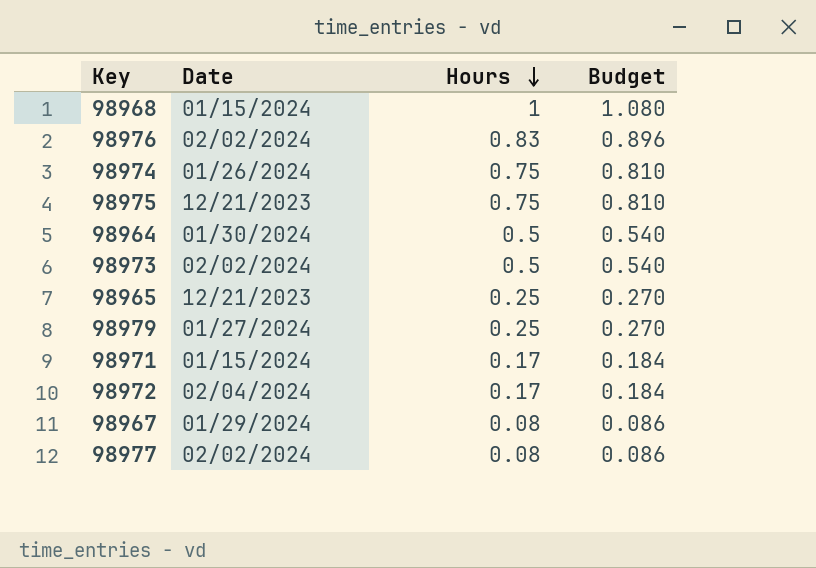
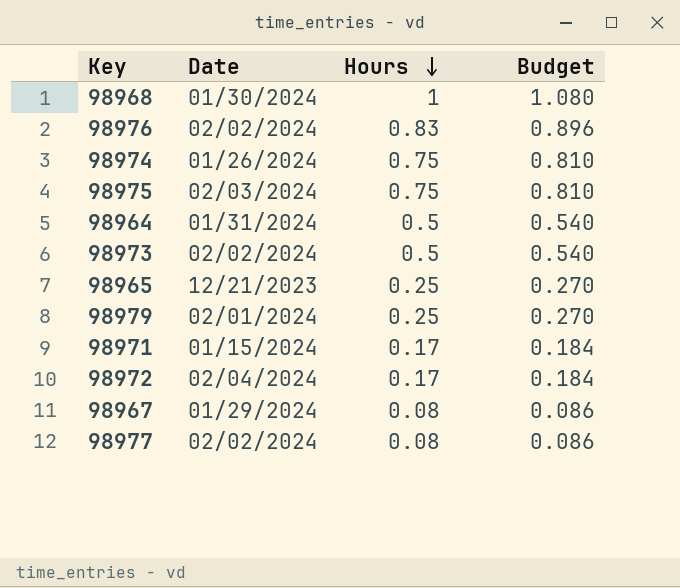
98968 | Date: 01/15/2024 -> 01/30/2024
98975 | Date: 12/21/2023 -> 02/03/2024
98964 | Date: 01/30/2024 -> 01/31/2024
98979 | Date: 01/27/2024 -> 02/01/2024

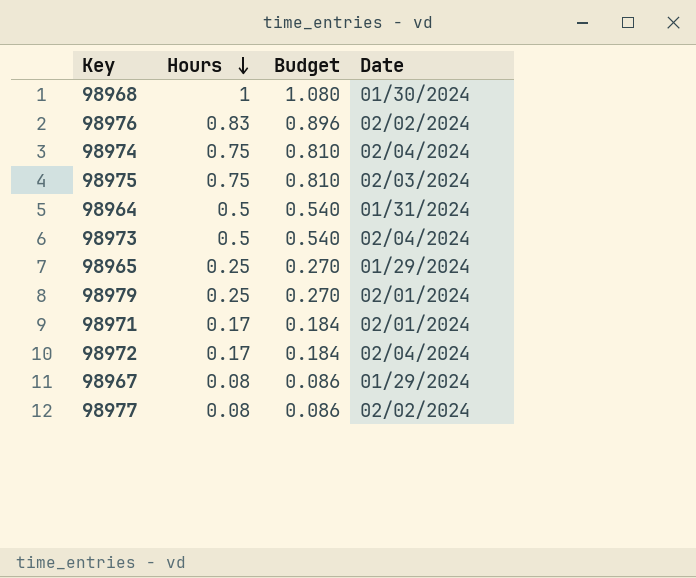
column Date | position: 2 -> 4
98974 | Date: 01/26/2024 -> 02/04/2024
98973 | Date: 02/02/2024 -> 02/04/2024
98965 | Date: 12/21/2023 -> 01/29/2024
98971 | Date: 01/15/2024 -> 02/01/2024

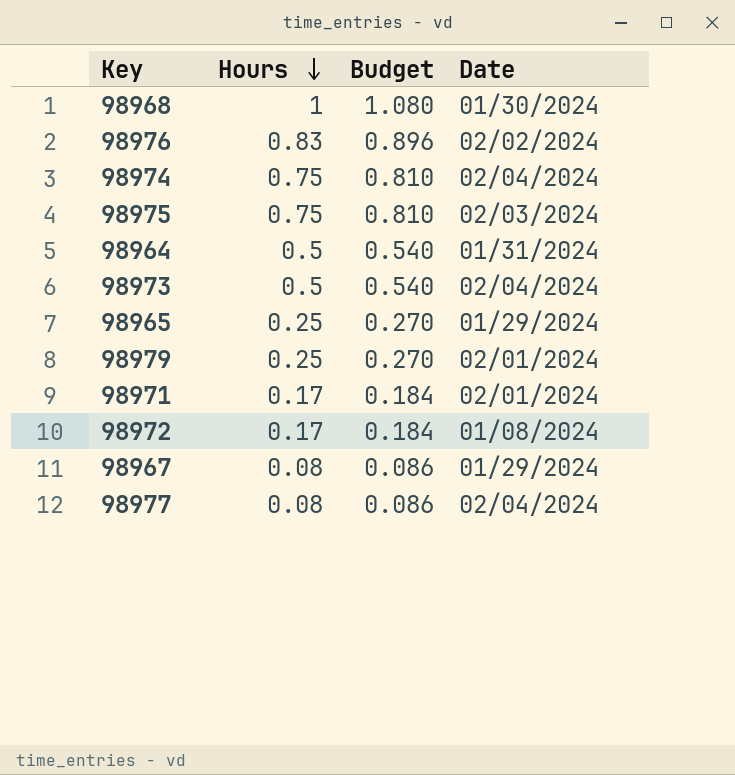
98972 | Date: 02/04/2024 -> 01/08/2024
98977 | Date: 02/02/2024 -> 02/04/2024

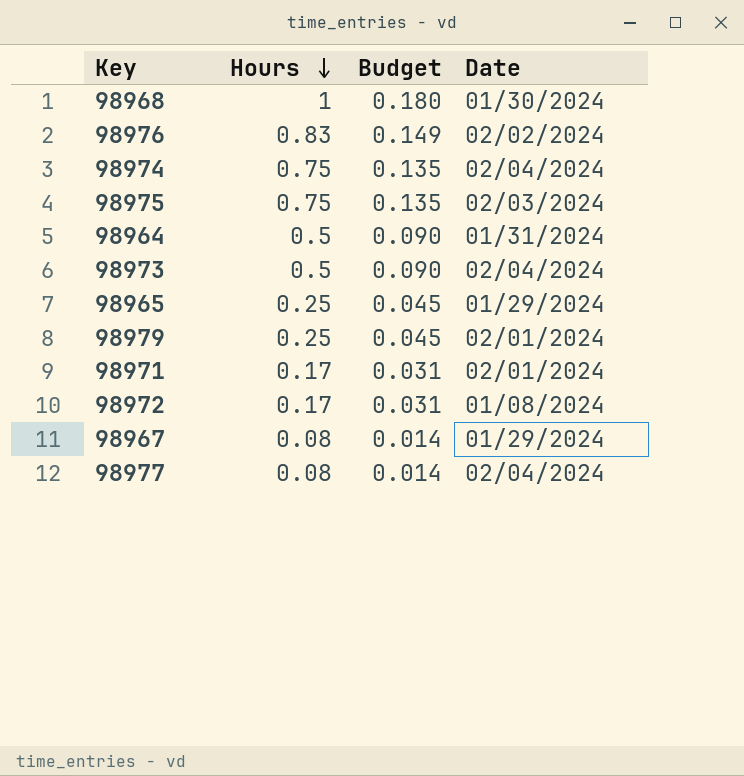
column Budget | formula: [Hours] * 1.08 -> [Hours] * 0.18

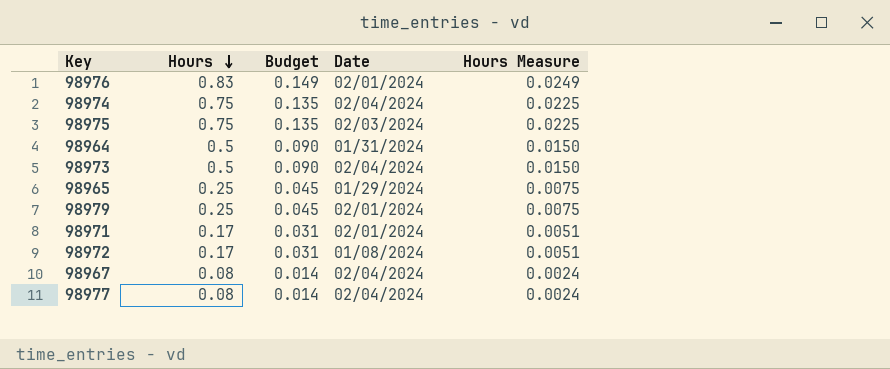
column Hours Measure | formula: none -> [Hours] * 0.03
row 98968: 1 | 0.180 | 01/30/2024 -> none
98976 | Date: 02/02/2024 -> 02/01/2024
98967 | Date: 01/29/2024 -> 02/04/2024

